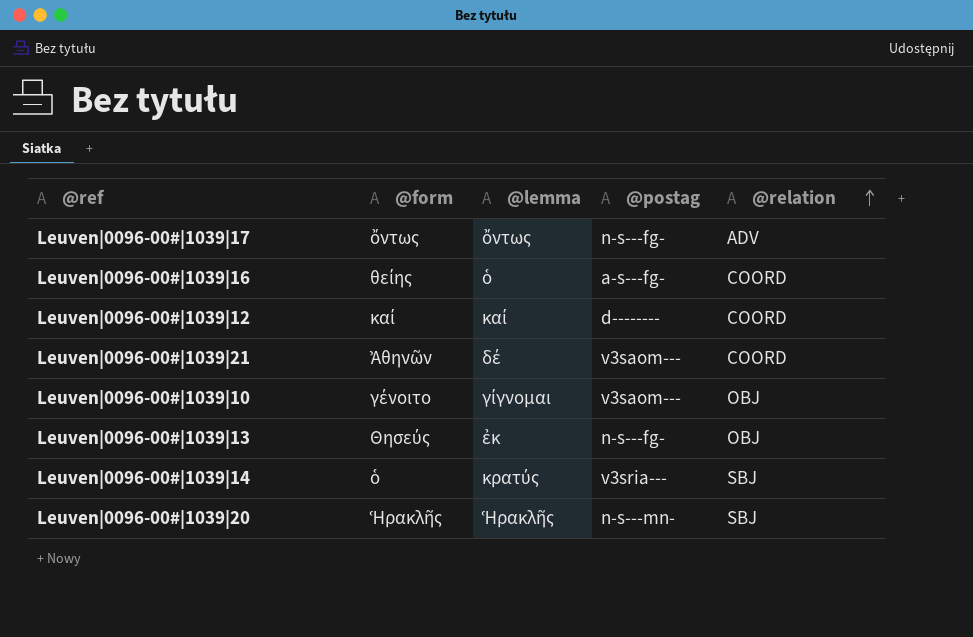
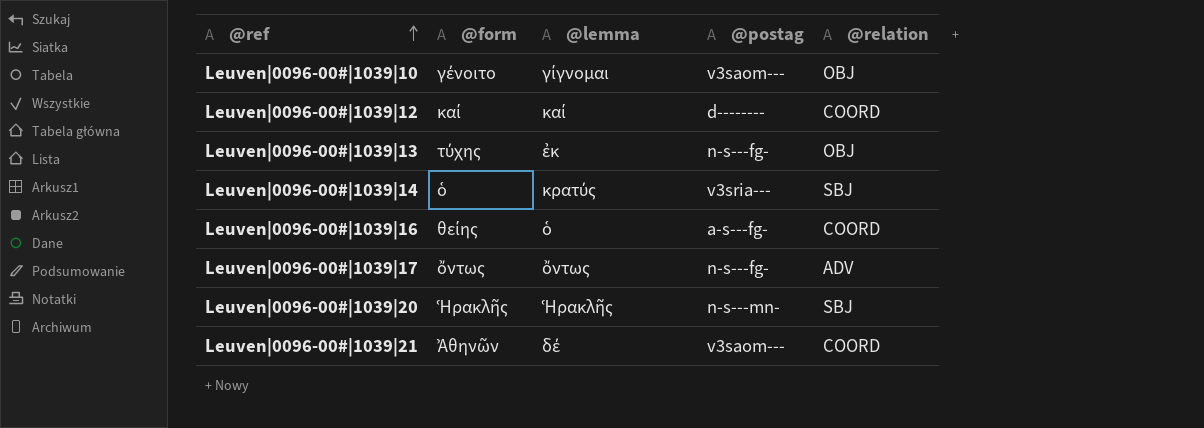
row order: @relation ascending -> @ref ascending
Leuven|0096-00#|1039|13 | @form: Θησεύς -> τύχης

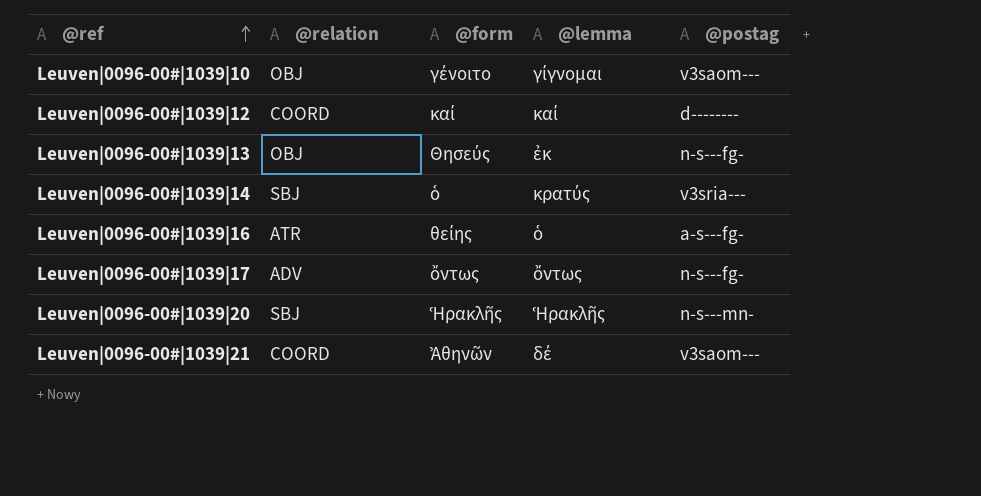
column @relation | position: 5 -> 2
Leuven|0096-00#|1039|13 | @form: τύχης -> Θησεύς
Leuven|0096-00#|1039|16 | @relation: COORD -> ATR

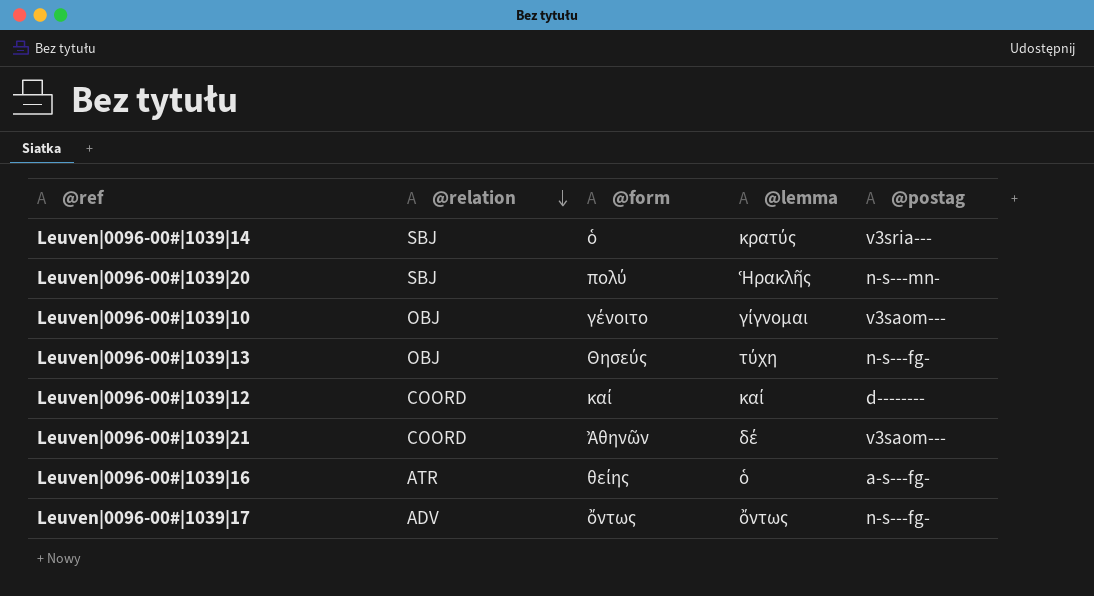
row order: @ref ascending -> @relation descending
Leuven|0096-00#|1039|20 | @form: Ἡρακλῆς -> πολύ
Leuven|0096-00#|1039|13 | @lemma: ἐκ -> τύχη

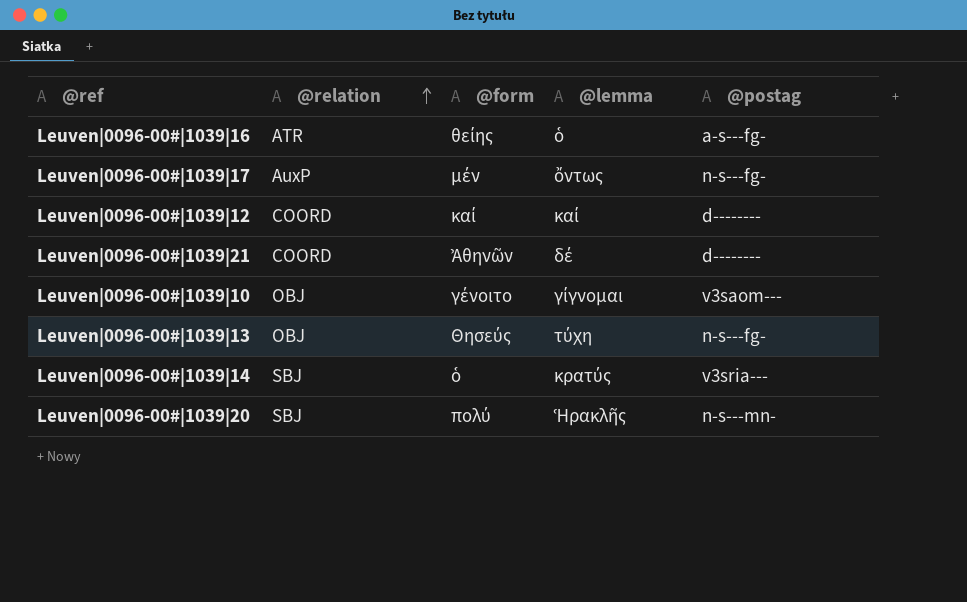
row order: @relation descending -> @relation ascending
Leuven|0096-00#|1039|17 | @relation: ADV -> AuxP
Leuven|0096-00#|1039|17 | @form: ὄντως -> μέν
Leuven|0096-00#|1039|21 | @postag: v3saom--- -> d--------

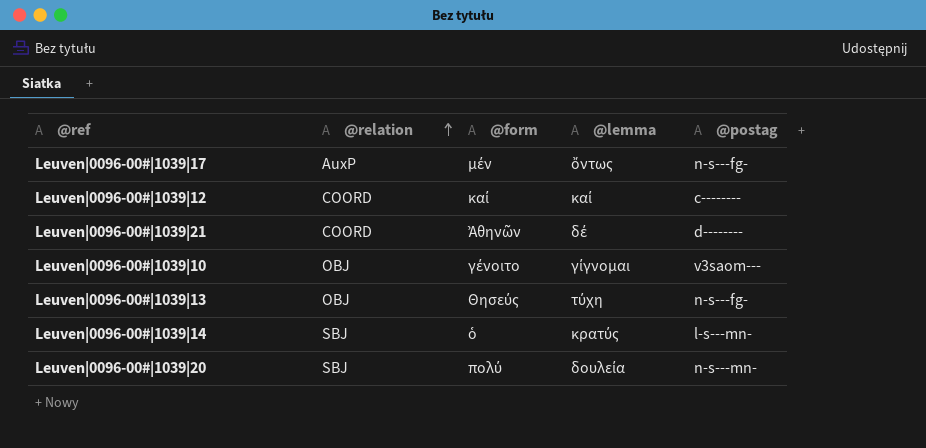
row Leuven|0096-00#|1039|16: ATR | θείης | ὁ | a-s---fg- -> none
Leuven|0096-00#|1039|12 | @postag: d-------- -> c--------
Leuven|0096-00#|1039|14 | @postag: v3sria--- -> l-s---mn-
Leuven|0096-00#|1039|20 | @lemma: Ἡρακλῆς -> δουλεία

